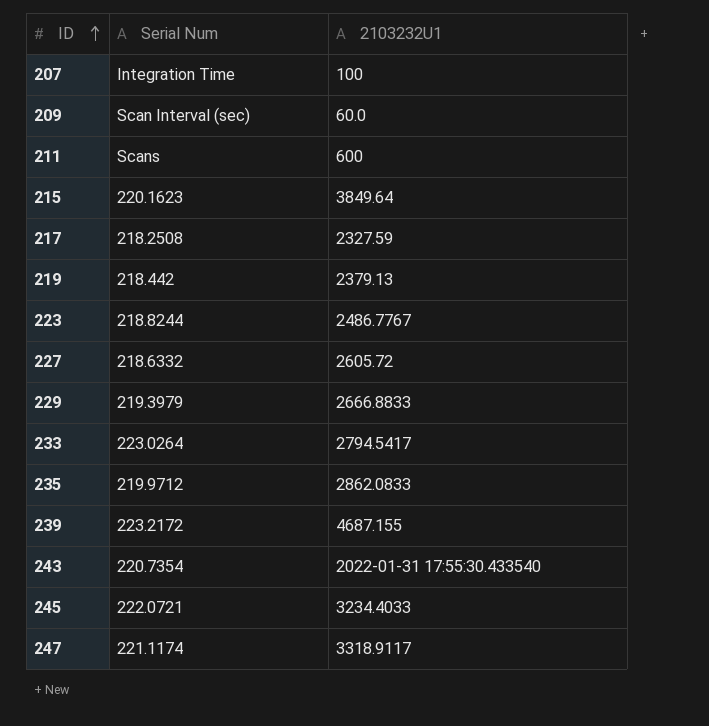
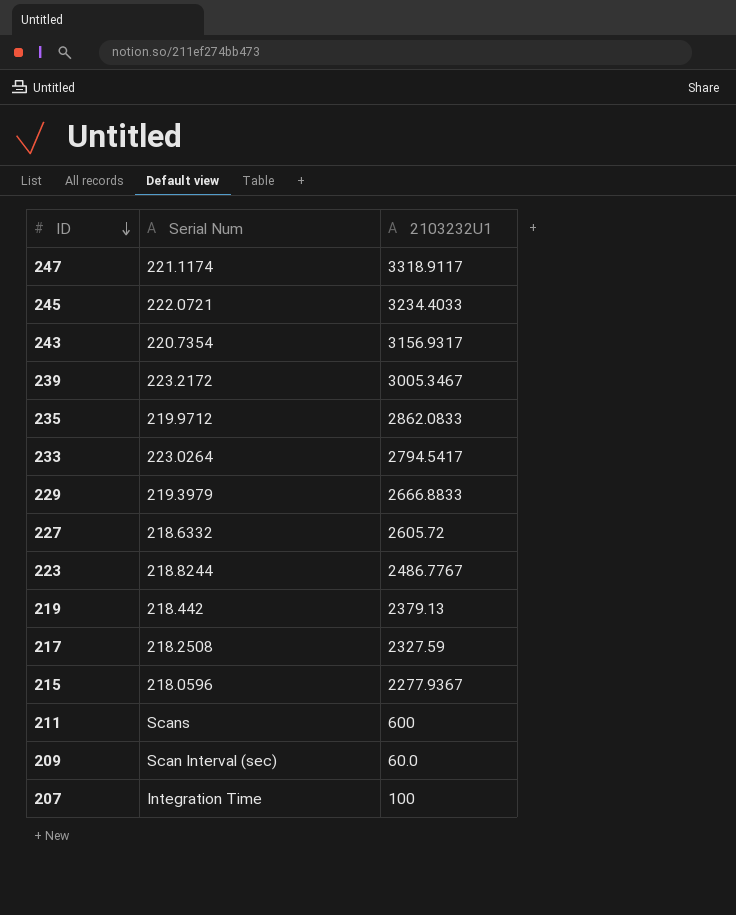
row order: ID ascending -> ID descending
243 | 2103232U1: 2022-01-31 17:55:30.433540 -> 3156.9317
239 | 2103232U1: 4687.155 -> 3005.3467
215 | Serial Num: 220.1623 -> 218.0596
215 | 2103232U1: 3849.64 -> 2277.9367

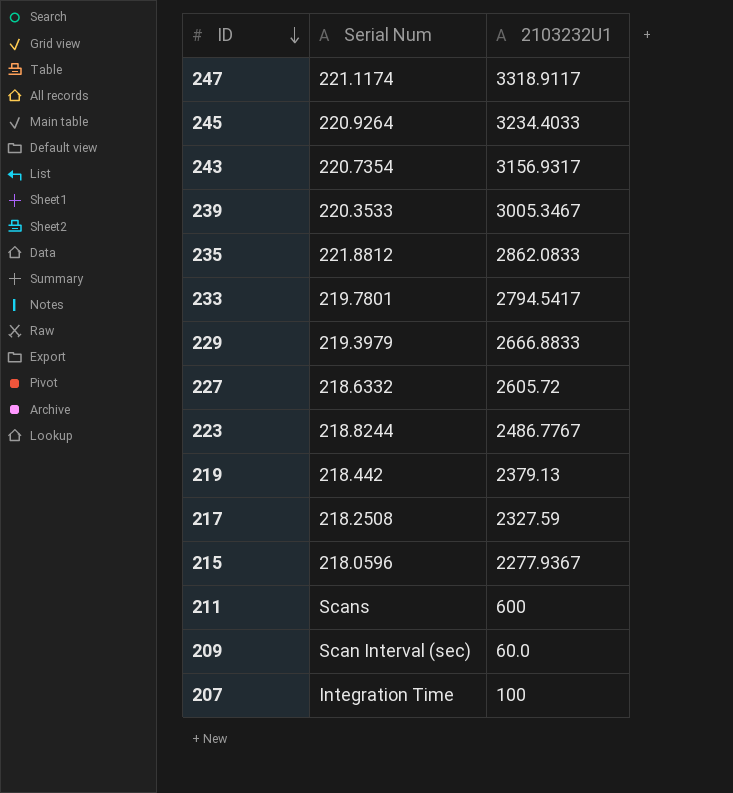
245 | Serial Num: 222.0721 -> 220.9264
239 | Serial Num: 223.2172 -> 220.3533
235 | Serial Num: 219.9712 -> 221.8812
233 | Serial Num: 223.0264 -> 219.7801

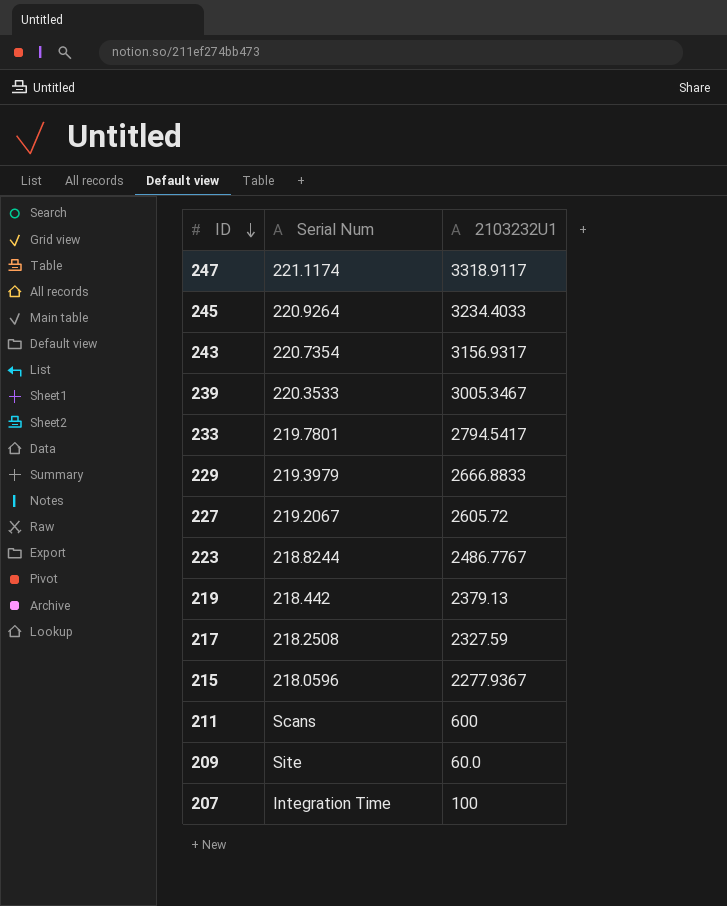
row 235: 221.8812 | 2862.0833 -> none
227 | Serial Num: 218.6332 -> 219.2067
209 | Serial Num: Scan Interval (sec) -> Site

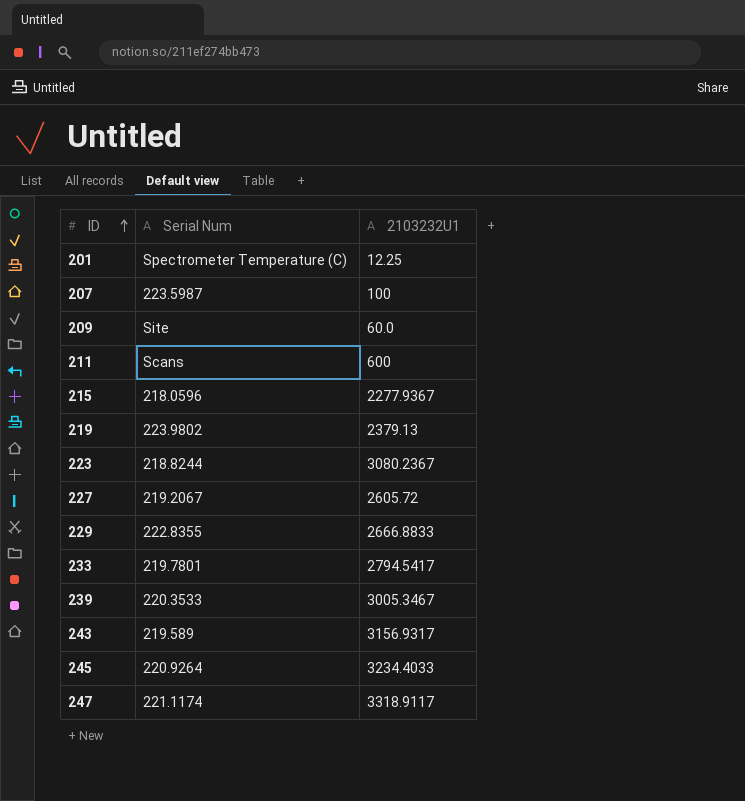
row order: ID descending -> ID ascending
row 217: 218.2508 | 2327.59 -> none
row 201: none -> Spectrometer Temperature (C) | 12.25
207 | Serial Num: Integration Time -> 223.5987
219 | Serial Num: 218.442 -> 223.9802
223 | 2103232U1: 2486.7767 -> 3080.2367
229 | Serial Num: 219.3979 -> 222.8355
243 | Serial Num: 220.7354 -> 219.589

